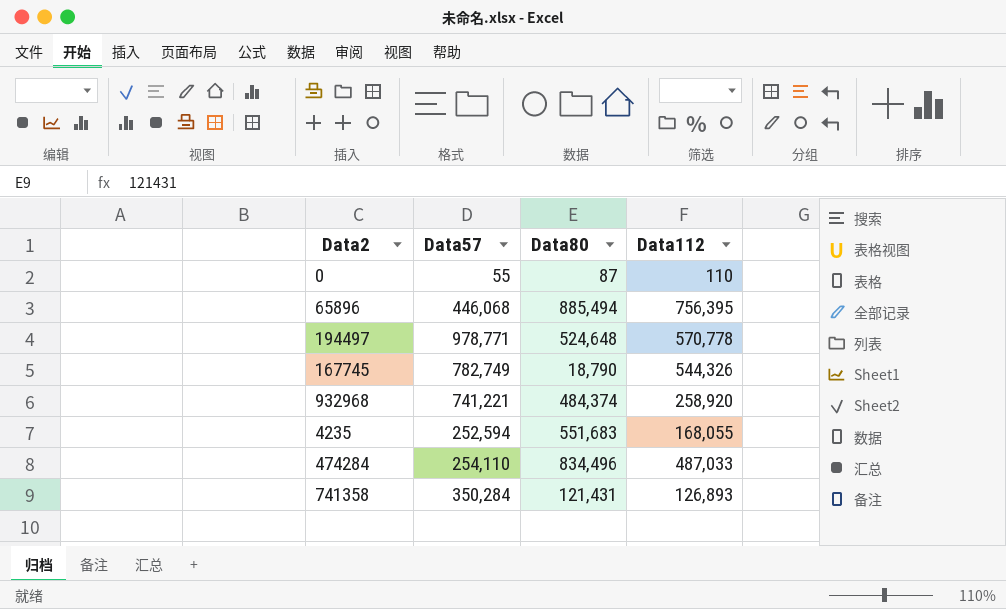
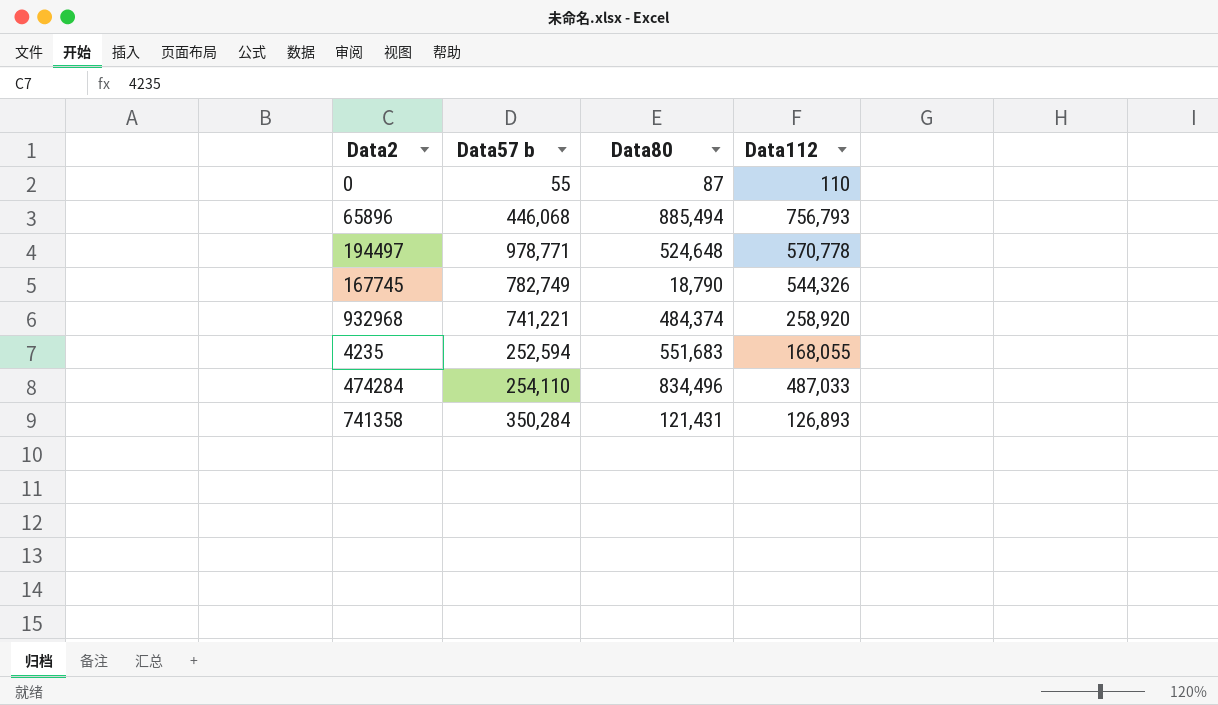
column name: Data57 -> Data57 b
65896 | Data112: 756,395 -> 756,793

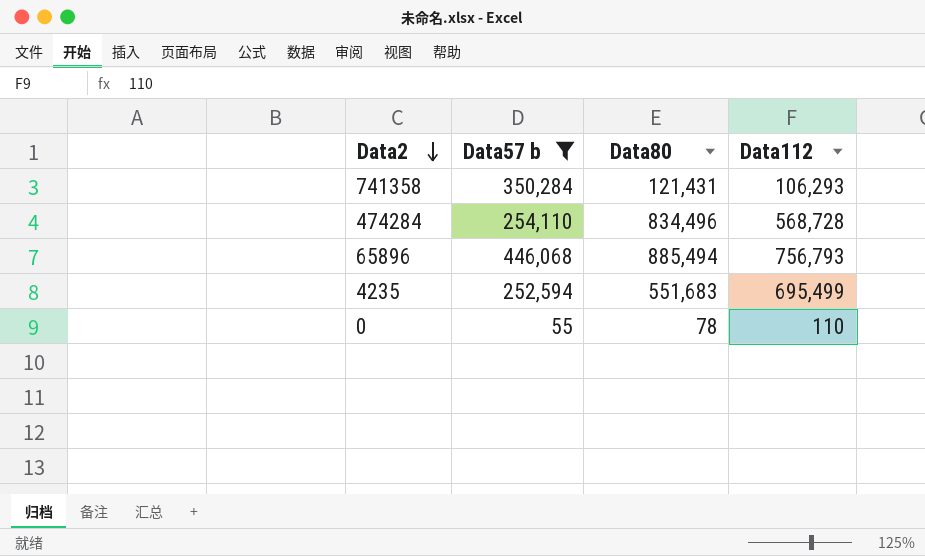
filter: none -> Data57 b <= 446,068
row order: none -> Data2 descending
741358 | Data112: 126,893 -> 106,293
474284 | Data112: 487,033 -> 568,728
4235 | Data112: 168,055 -> 695,499
0 | Data80: 87 -> 78

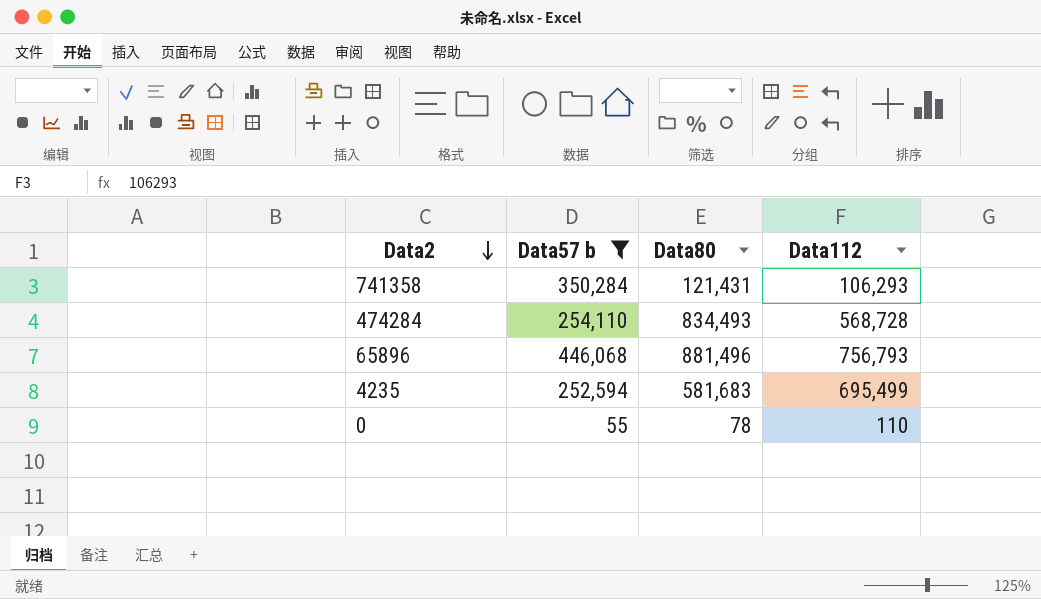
474284 | Data80: 834,496 -> 834,493
65896 | Data80: 885,494 -> 881,496
4235 | Data80: 551,683 -> 581,683

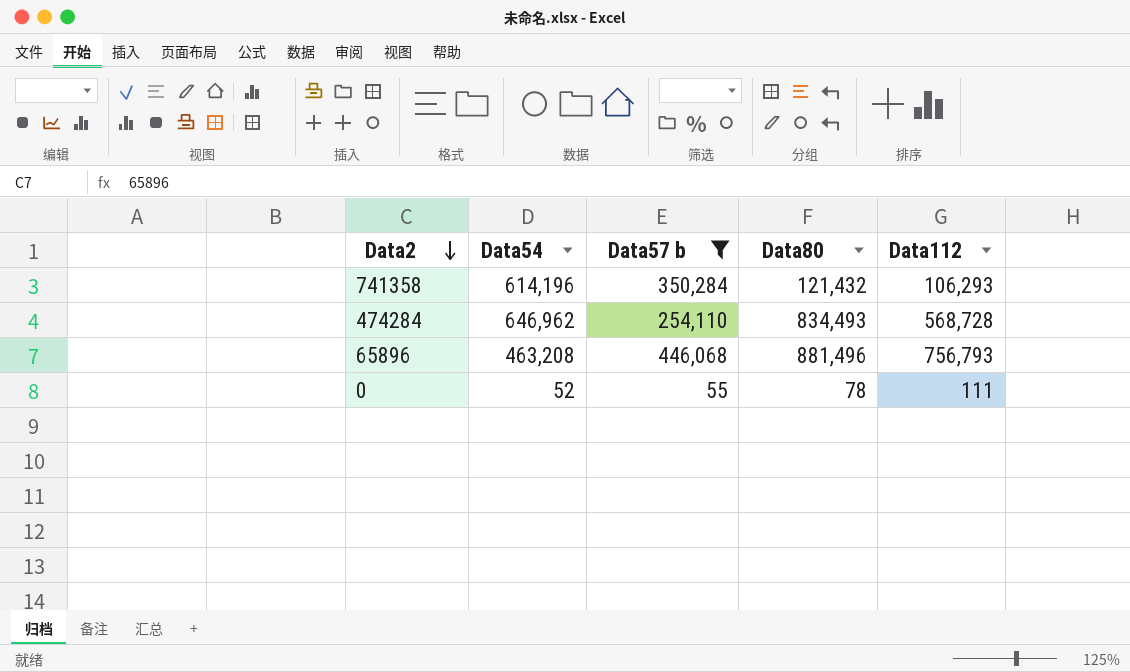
column Data54 | position: none -> 2
row 4235: 252,594 | 581,683 | 695,499 -> none
741358 | Data80: 121,431 -> 121,432
0 | Data112: 110 -> 111

